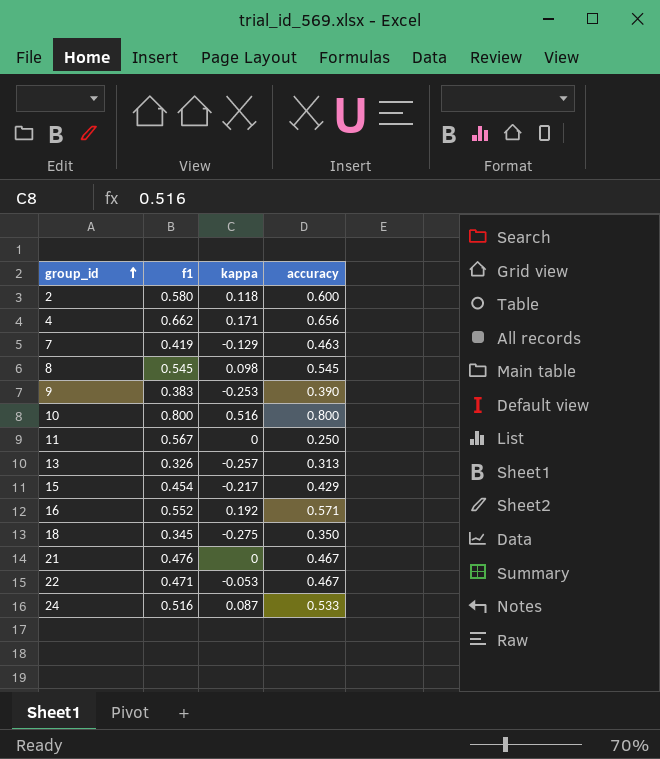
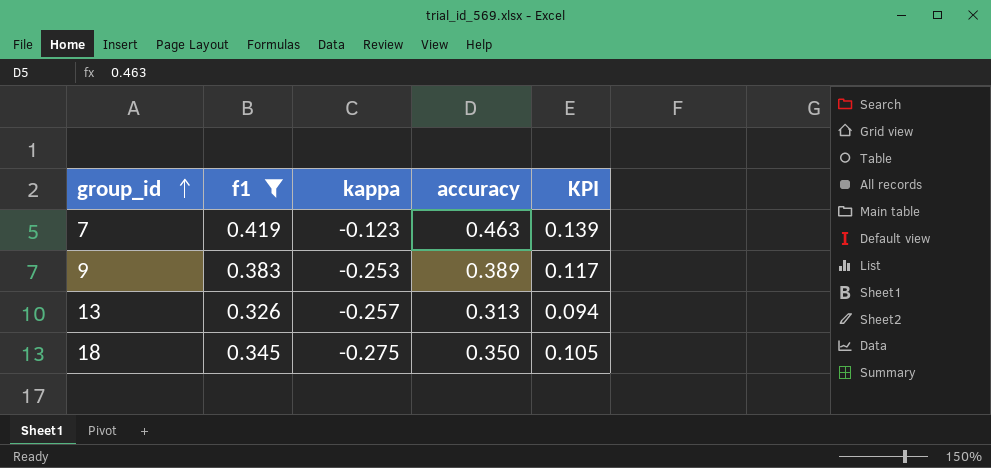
filter: none -> f1 <= 0.419
column KPI | formula: none -> [accuracy] * 0.3
7 | kappa: -0.129 -> -0.123
9 | accuracy: 0.390 -> 0.389

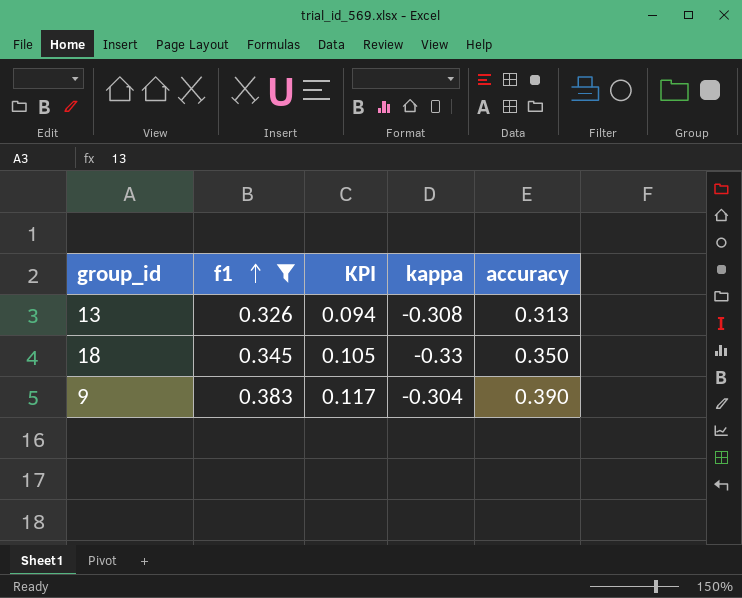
row order: group_id ascending -> f1 ascending
column KPI | position: 5 -> 3
row 7: 0.419 | -0.123 | 0.463 | 0.139 -> none
13 | kappa: -0.257 -> -0.308
18 | kappa: -0.275 -> -0.33
9 | kappa: -0.253 -> -0.304
9 | accuracy: 0.389 -> 0.390

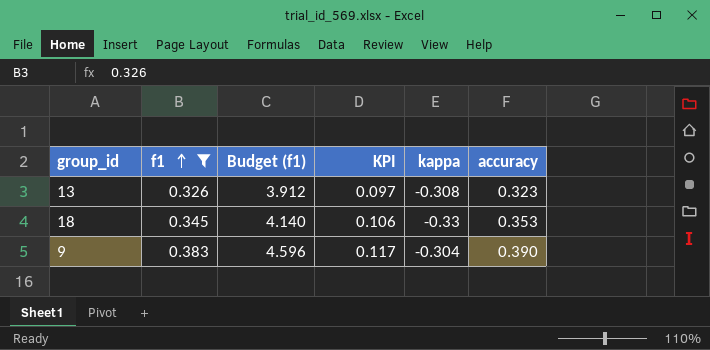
column Budget (f1) | formula: none -> [f1] * 12
13 | KPI: 0.094 -> 0.097
13 | accuracy: 0.313 -> 0.323
18 | KPI: 0.105 -> 0.106
18 | accuracy: 0.350 -> 0.353

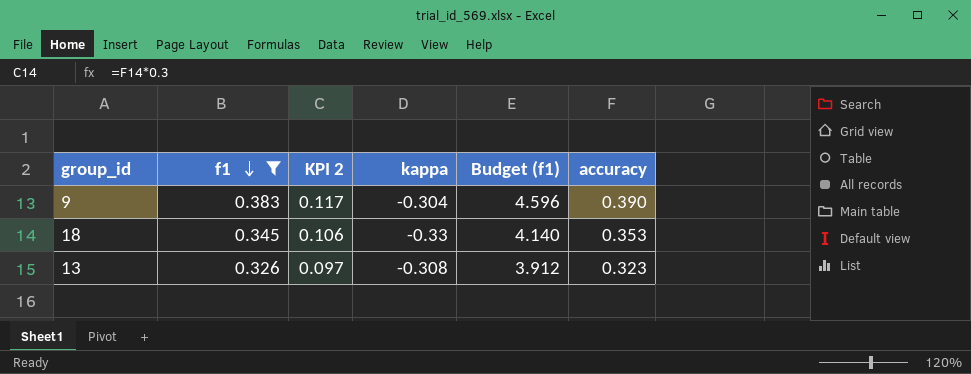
row order: f1 ascending -> f1 descending
column name: KPI -> KPI 2
column Budget (f1) | position: 3 -> 5

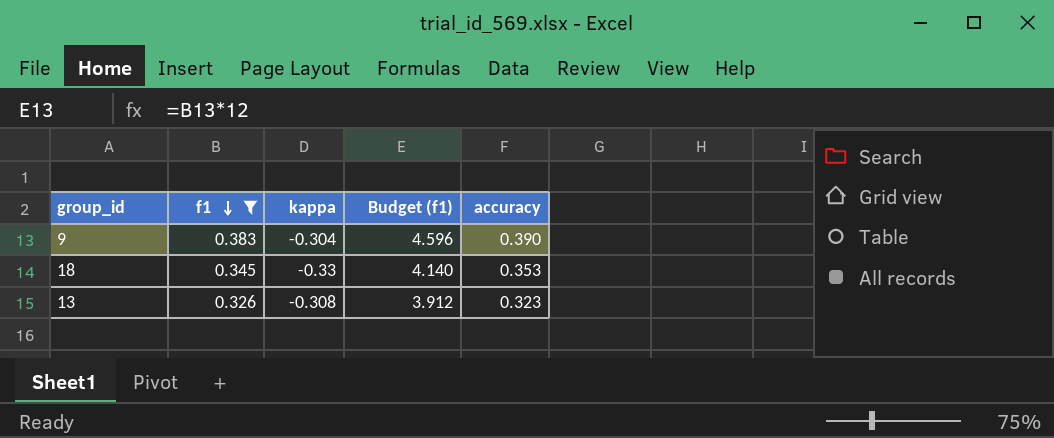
column KPI 2 | formula: [accuracy] * 0.3 -> none

